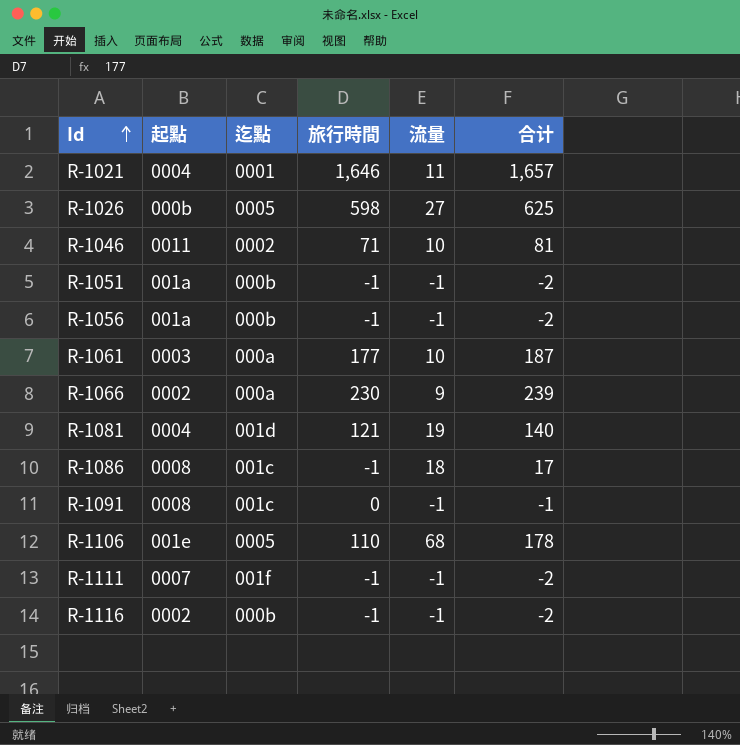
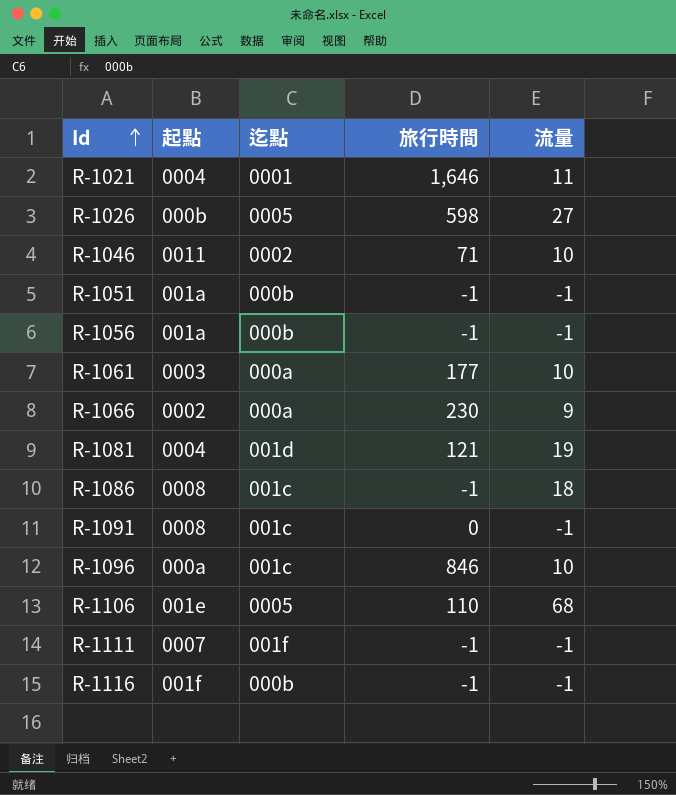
column 合计 | formula: [旅行時間] + [流量] -> none
row R-1096: none -> 000a | 001c | 846 | 10
R-1116 | 起點: 0002 -> 001f

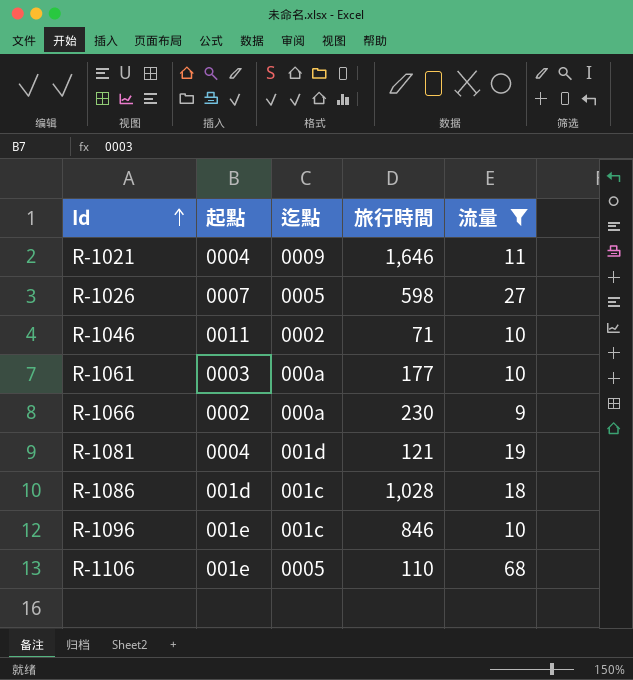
filter: none -> 流量 != -1
R-1021 | 迄點: 0001 -> 0009
R-1026 | 起點: 000b -> 0007
R-1086 | 起點: 0008 -> 001d
R-1086 | 旅行時間: -1 -> 1,028
R-1096 | 起點: 000a -> 001e

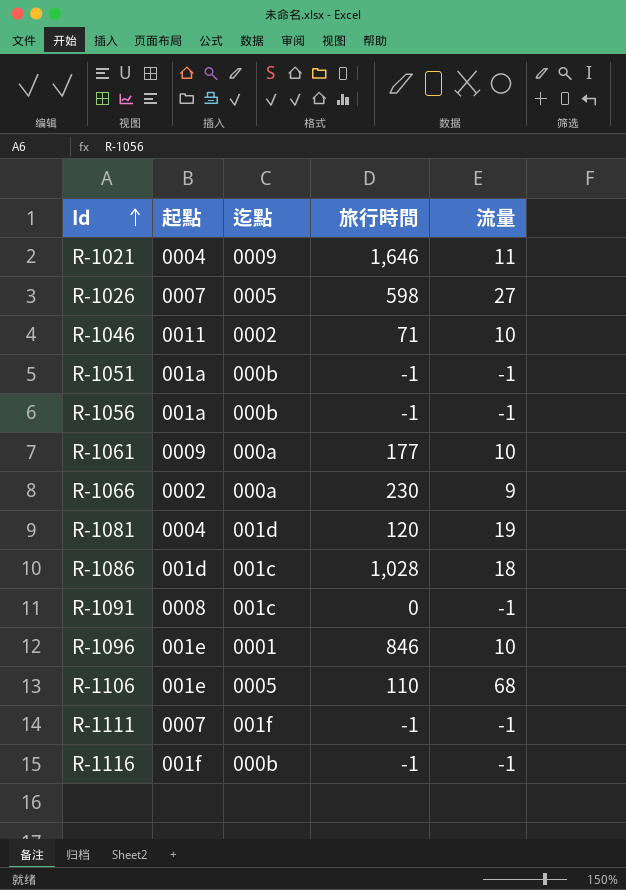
filter: 流量 != -1 -> none
R-1061 | 起點: 0003 -> 0009
R-1081 | 旅行時間: 121 -> 120
R-1096 | 迄點: 001c -> 0001

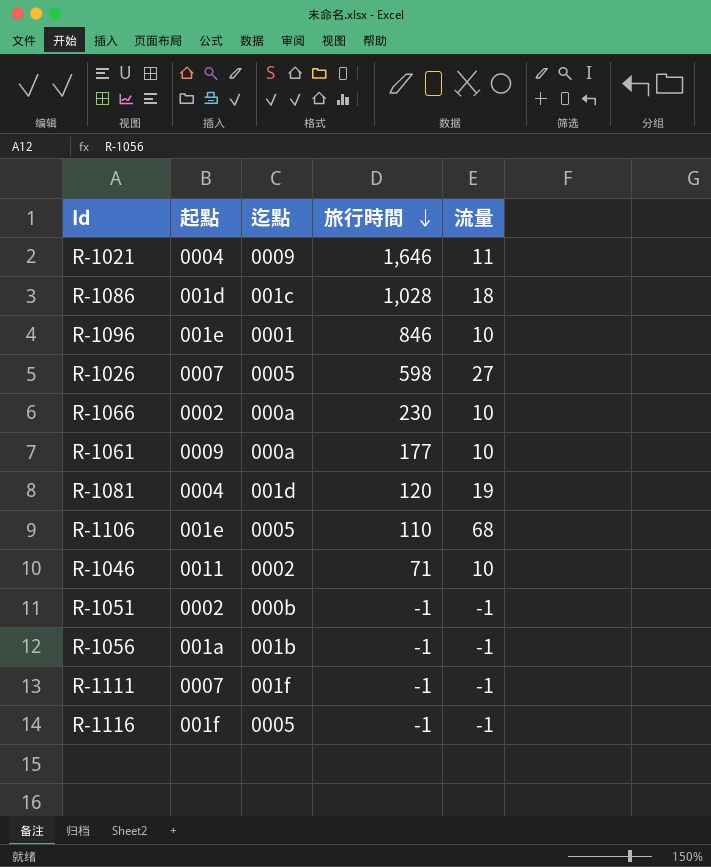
row order: Id ascending -> 旅行時間 descending
row R-1091: 0008 | 001c | 0 | -1 -> none
R-1066 | 流量: 9 -> 10
R-1051 | 起點: 001a -> 0002
R-1056 | 迄點: 000b -> 001b
R-1116 | 迄點: 000b -> 0005

